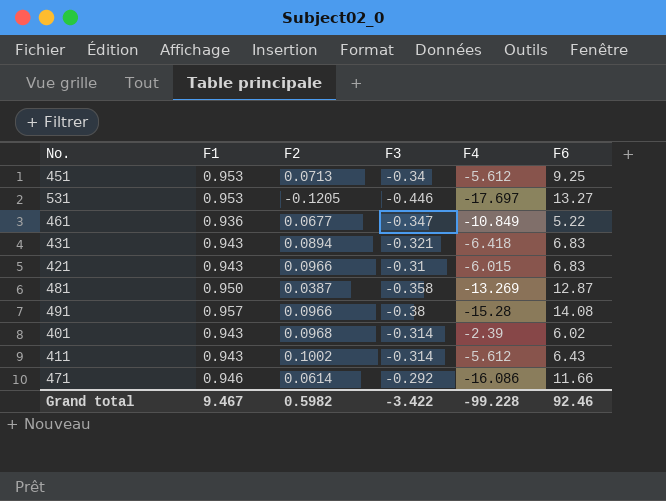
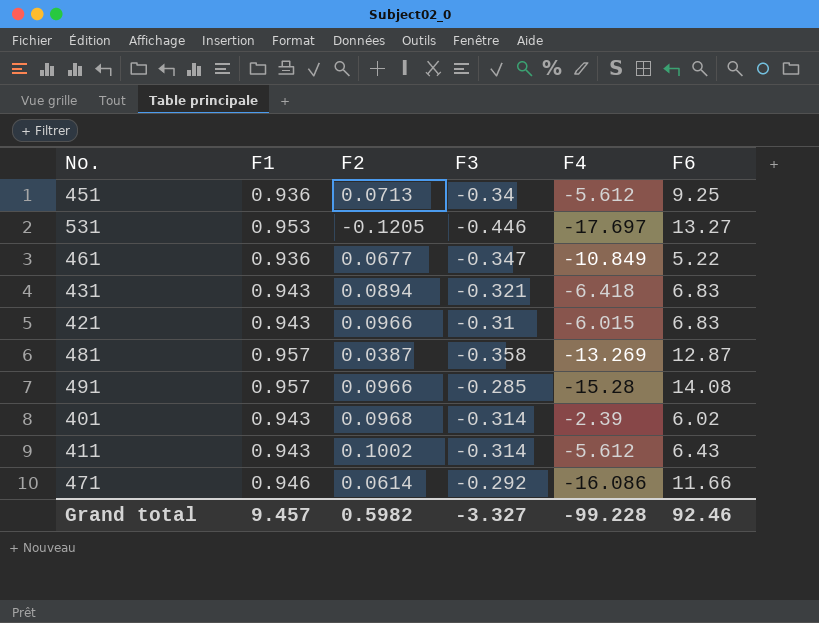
451 | F1: 0.953 -> 0.936
481 | F1: 0.950 -> 0.957
491 | F3: -0.38 -> -0.285
Grand total | F1: 9.467 -> 9.457
Grand total | F3: -3.422 -> -3.327

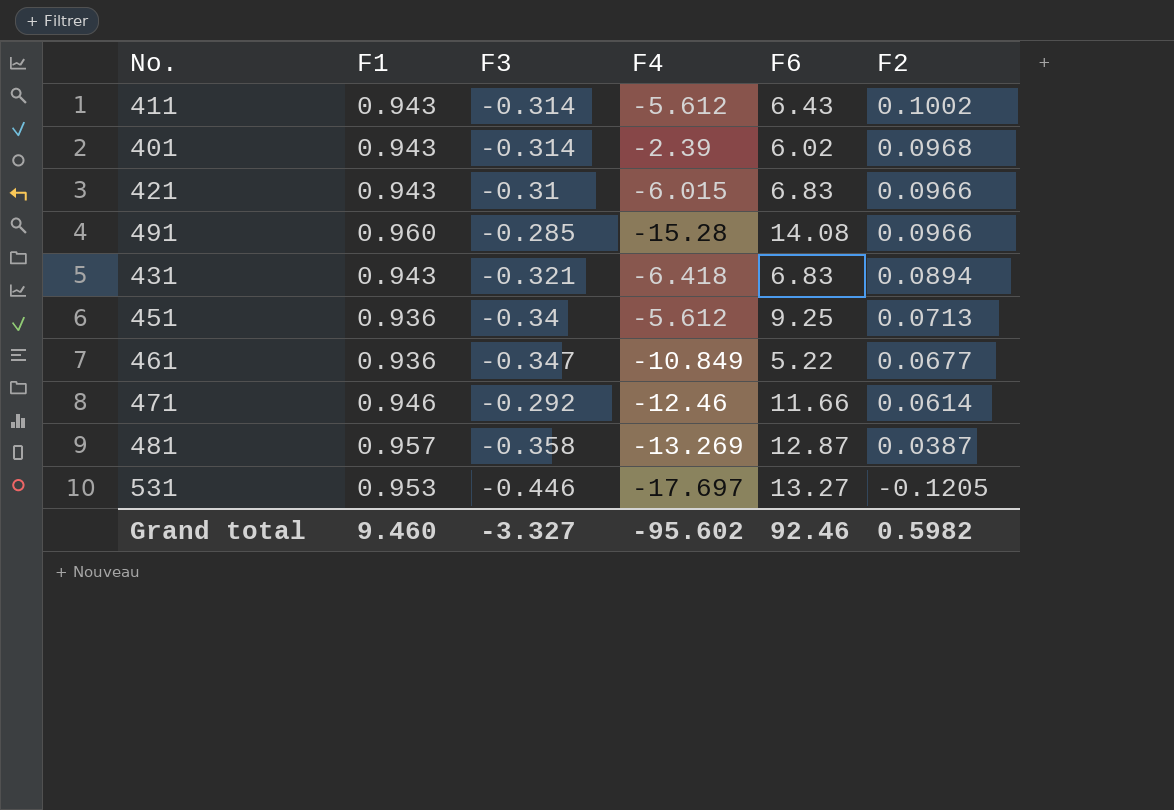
row order: none -> F2 descending
column F2 | position: 3 -> 6
491 | F1: 0.957 -> 0.960
471 | F4: -16.086 -> -12.46
Grand total | F1: 9.457 -> 9.460
Grand total | F4: -99.228 -> -95.602

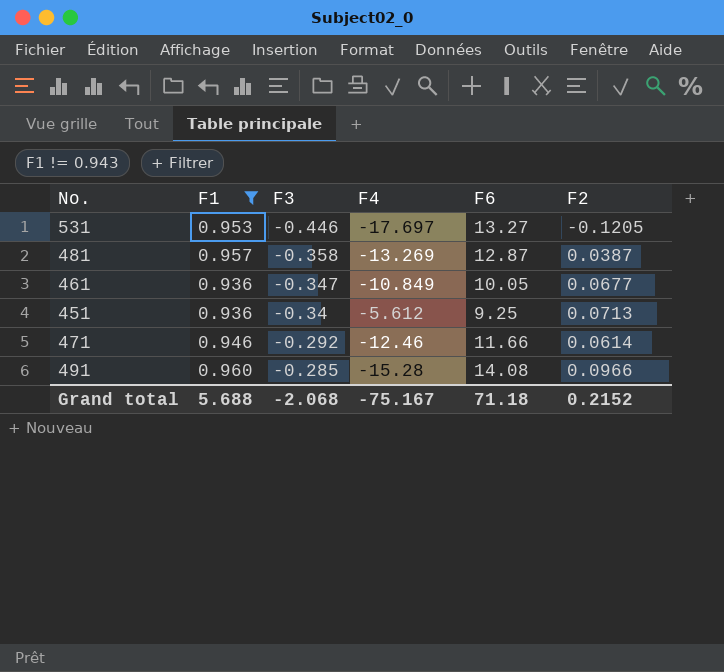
filter: none -> F1 != 0.943
row order: F2 descending -> F3 ascending
461 | F6: 5.22 -> 10.05
Grand total | F1: 9.460 -> 5.688
Grand total | F3: -3.327 -> -2.068
Grand total | F4: -95.602 -> -75.167
Grand total | F6: 92.46 -> 71.18
Grand total | F2: 0.5982 -> 0.2152

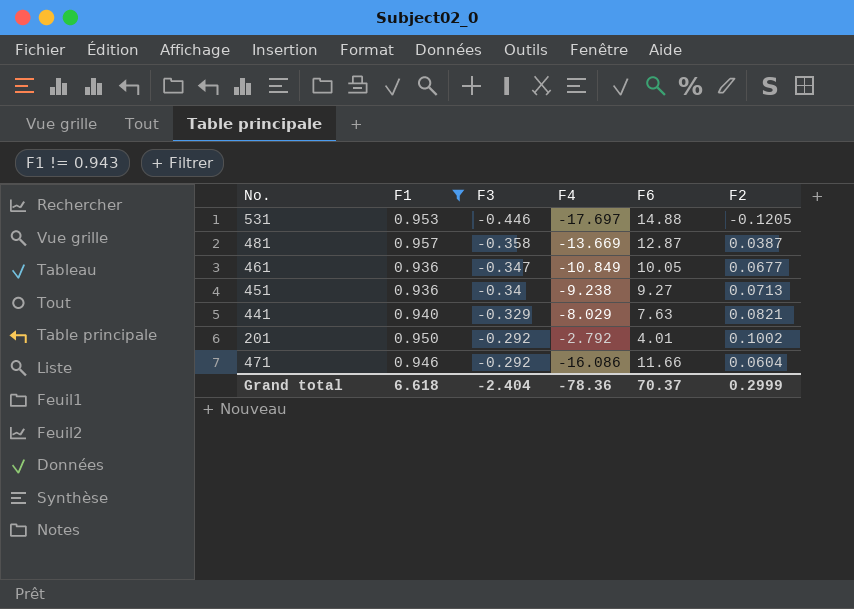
row 491: 0.960 | -0.285 | -15.28 | 14.08 | 0.0966 -> none
531 | F6: 13.27 -> 14.88
481 | F4: -13.269 -> -13.669
451 | F4: -5.612 -> -9.238
451 | F6: 9.25 -> 9.27
row 441: none -> 0.940 | -0.329 | -8.029 | 7.63 | 0.0821
row 201: none -> 0.950 | -0.292 | -2.792 | 4.01 | 0.1002
471 | F4: -12.46 -> -16.086
471 | F2: 0.0614 -> 0.0604
Grand total | F1: 5.688 -> 6.618
Grand total | F3: -2.068 -> -2.404
Grand total | F4: -75.167 -> -78.36
Grand total | F6: 71.18 -> 70.37
Grand total | F2: 0.2152 -> 0.2999

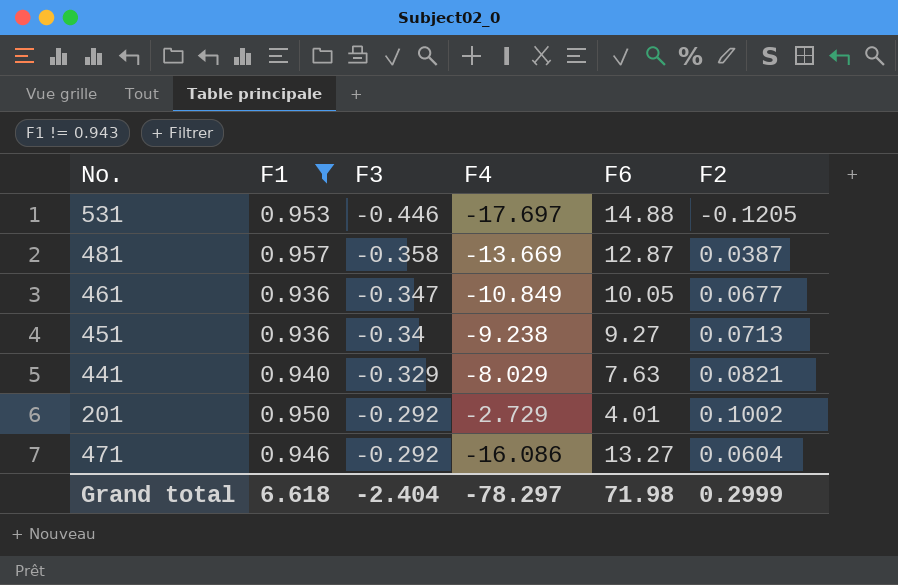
201 | F4: -2.792 -> -2.729
471 | F6: 11.66 -> 13.27
Grand total | F4: -78.36 -> -78.297
Grand total | F6: 70.37 -> 71.98

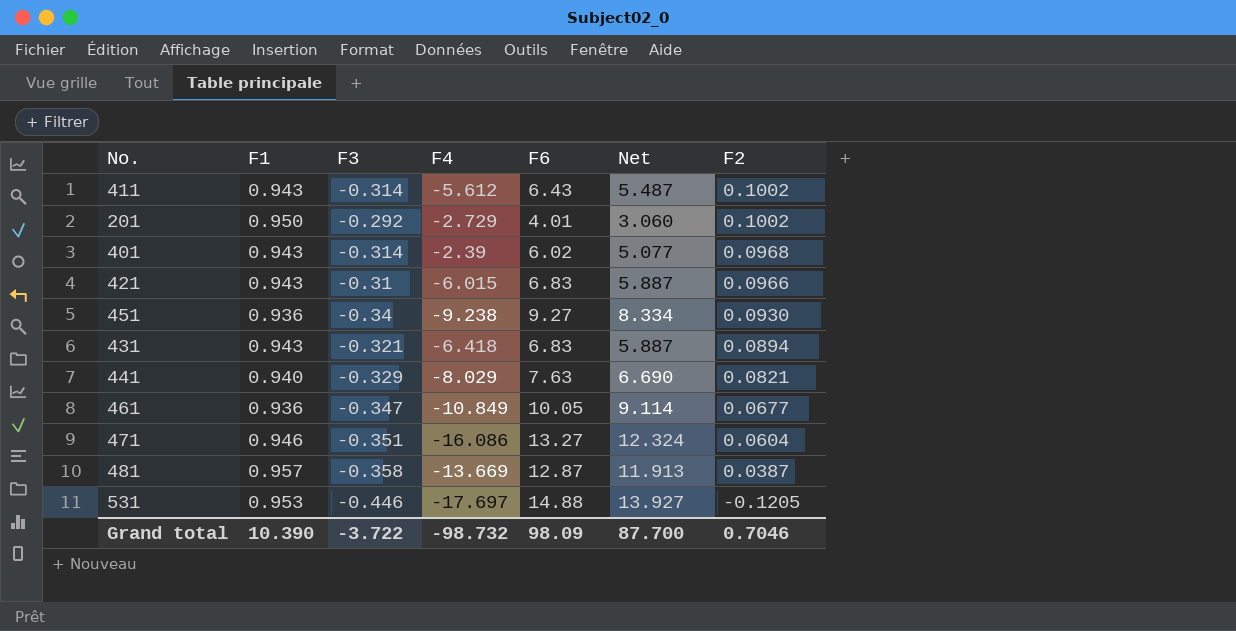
filter: F1 != 0.943 -> none
row order: F3 ascending -> F2 descending
column Net | formula: none -> [F6] - [F1]
451 | F2: 0.0713 -> 0.0930
471 | F3: -0.292 -> -0.351
Grand total | F1: 6.618 -> 10.390
Grand total | F3: -2.404 -> -3.722
Grand total | F4: -78.297 -> -98.732
Grand total | F6: 71.98 -> 98.09
Grand total | F2: 0.2999 -> 0.7046

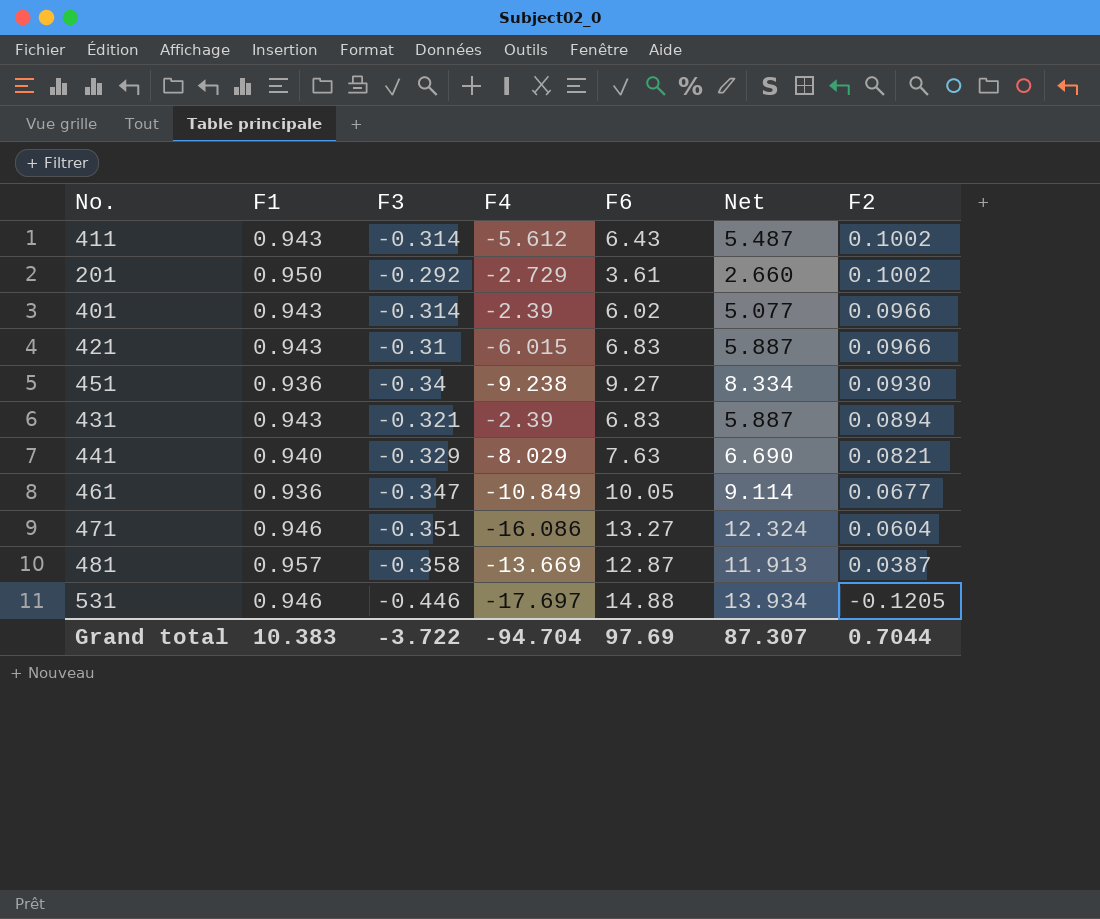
201 | F6: 4.01 -> 3.61
201 | Net: 3.060 -> 2.660
401 | F2: 0.0968 -> 0.0966
431 | F4: -6.418 -> -2.39
531 | F1: 0.953 -> 0.946
531 | Net: 13.927 -> 13.934
Grand total | F1: 10.390 -> 10.383
Grand total | F4: -98.732 -> -94.704
Grand total | F6: 98.09 -> 97.69
Grand total | Net: 87.700 -> 87.307
Grand total | F2: 0.7046 -> 0.7044

